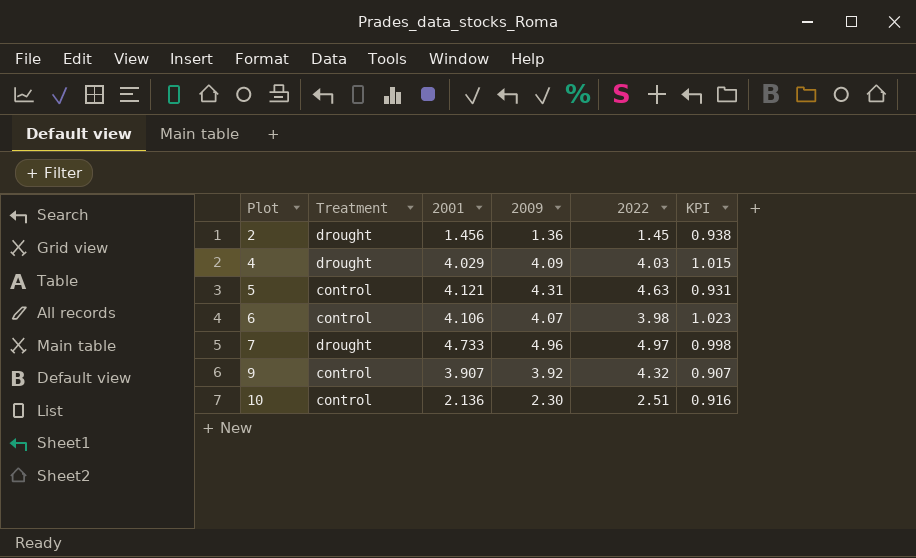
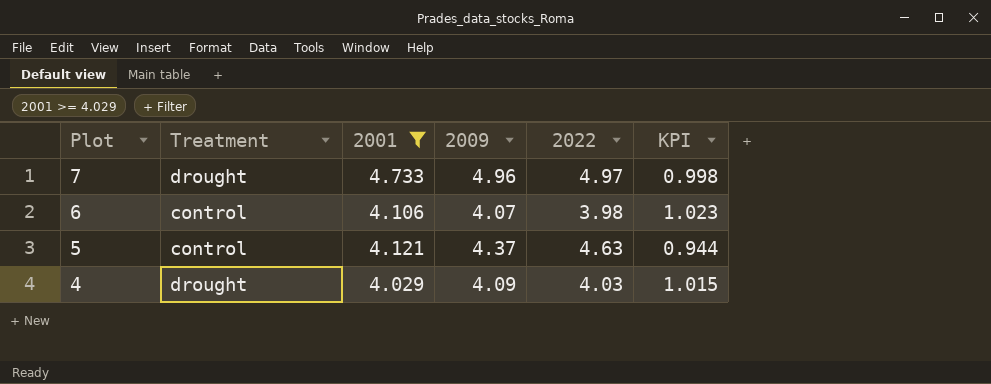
filter: none -> 2001 >= 4.029
row order: Plot ascending -> Plot descending
5 | 2009: 4.31 -> 4.37
5 | KPI: 0.931 -> 0.944

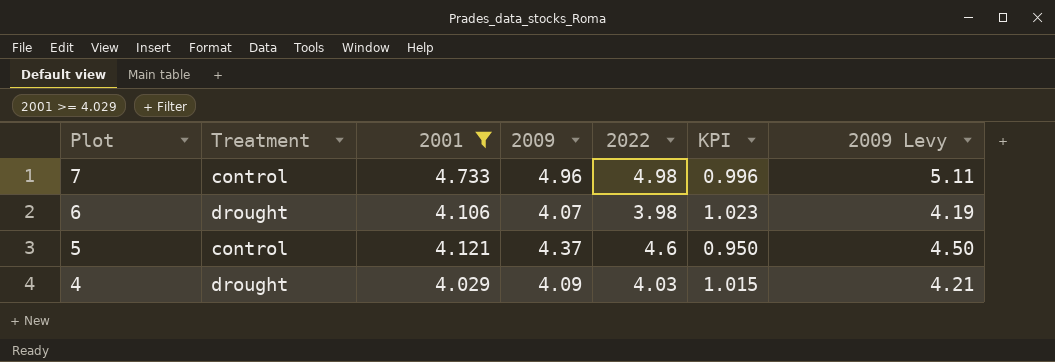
column 2009 Levy | formula: none -> [2009] * 1.03
7 | Treatment: drought -> control
7 | 2022: 4.97 -> 4.98
7 | KPI: 0.998 -> 0.996
6 | Treatment: control -> drought
5 | 2022: 4.63 -> 4.6
5 | KPI: 0.944 -> 0.950

